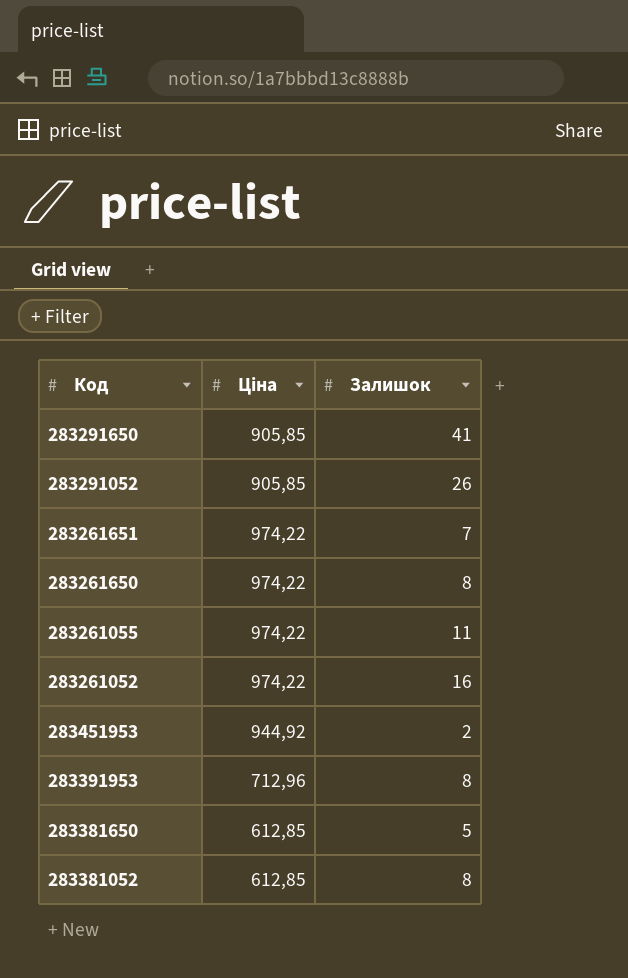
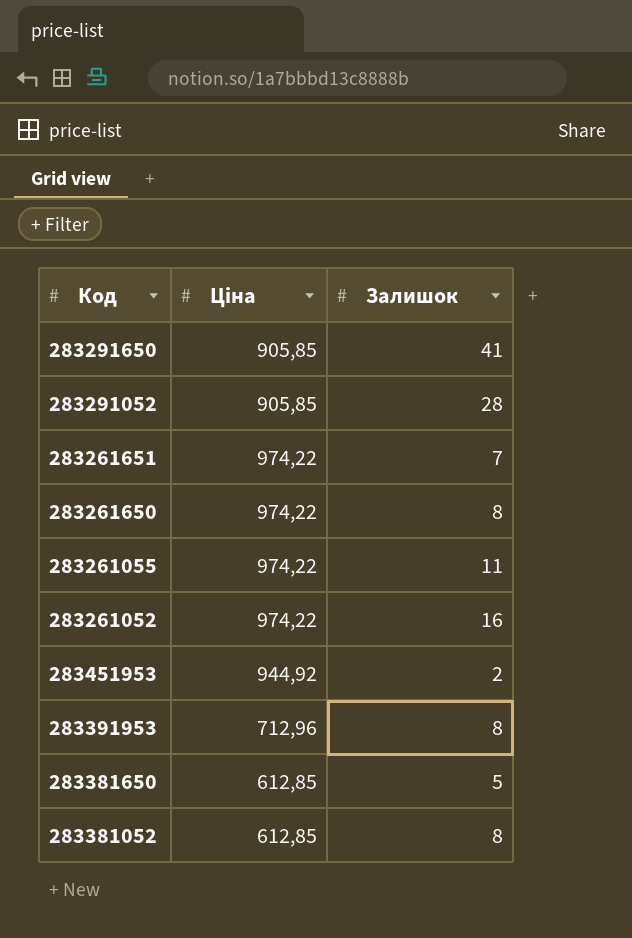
283291052 | Залишок: 26 -> 28

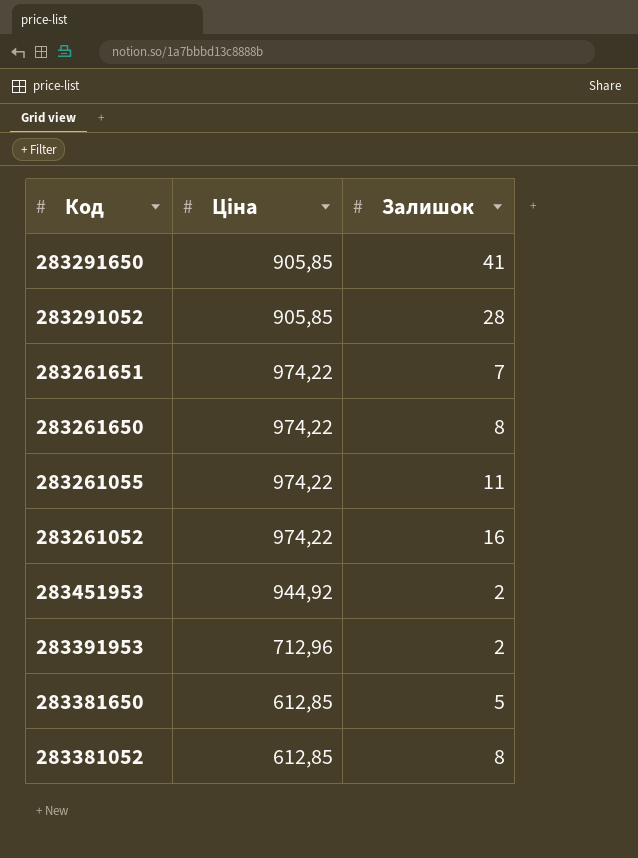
283391953 | Залишок: 8 -> 2

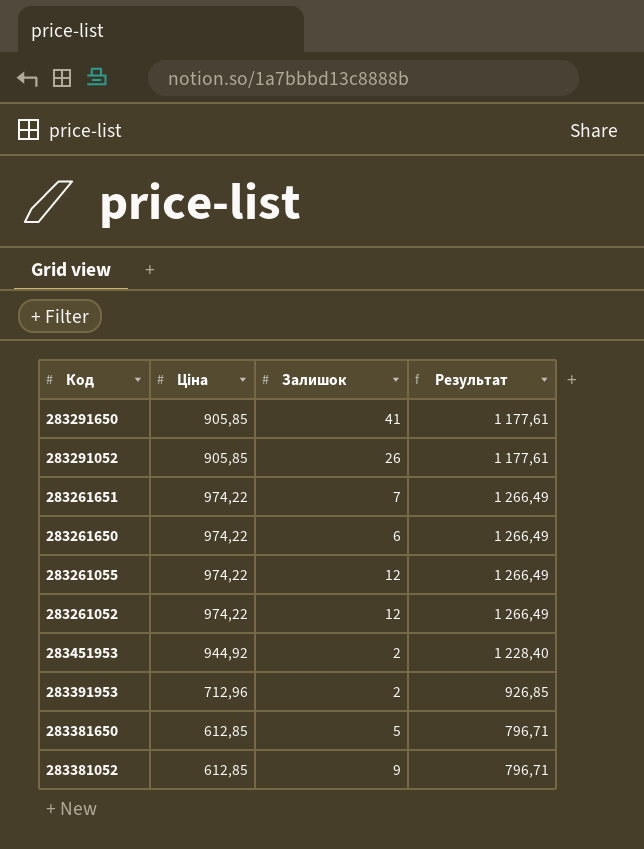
column Результат | formula: none -> [Ціна] * 1,3
283291052 | Залишок: 28 -> 26
283261650 | Залишок: 8 -> 6
283261055 | Залишок: 11 -> 12
283261052 | Залишок: 16 -> 12
283381052 | Залишок: 8 -> 9

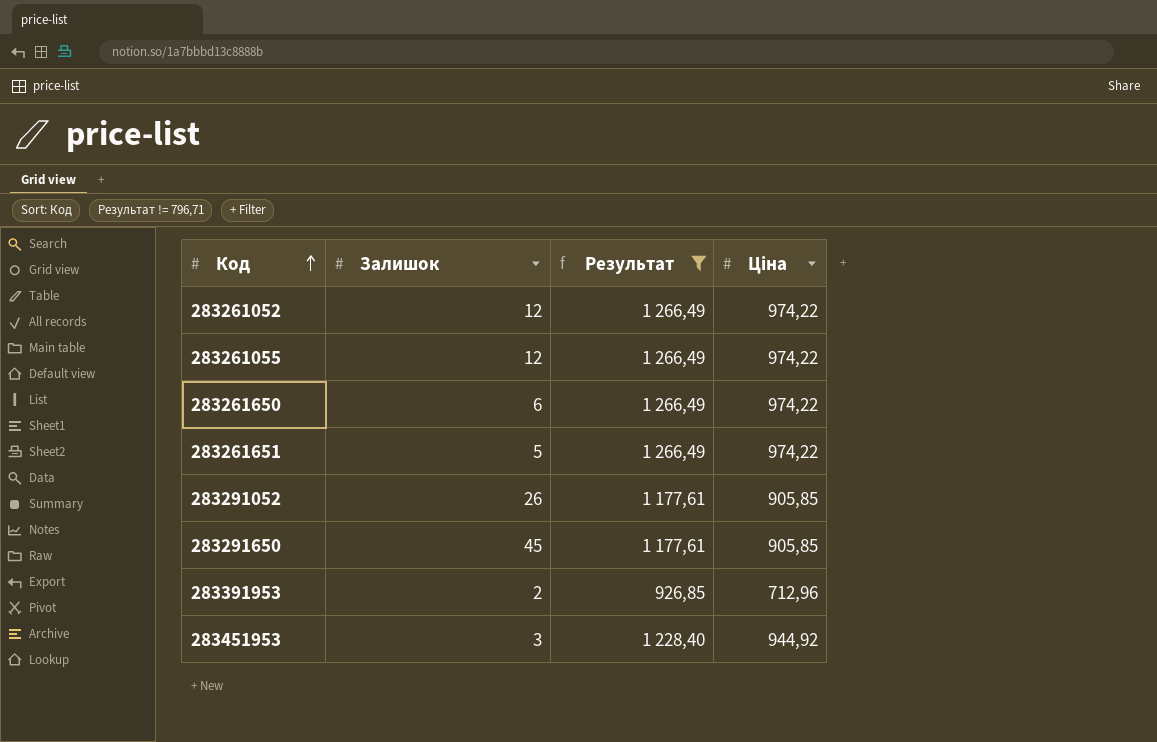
filter: none -> Результат != 796,71
row order: none -> Код ascending
column Ціна | position: 2 -> 4
283261651 | Залишок: 7 -> 5
283291650 | Залишок: 41 -> 45
283451953 | Залишок: 2 -> 3

